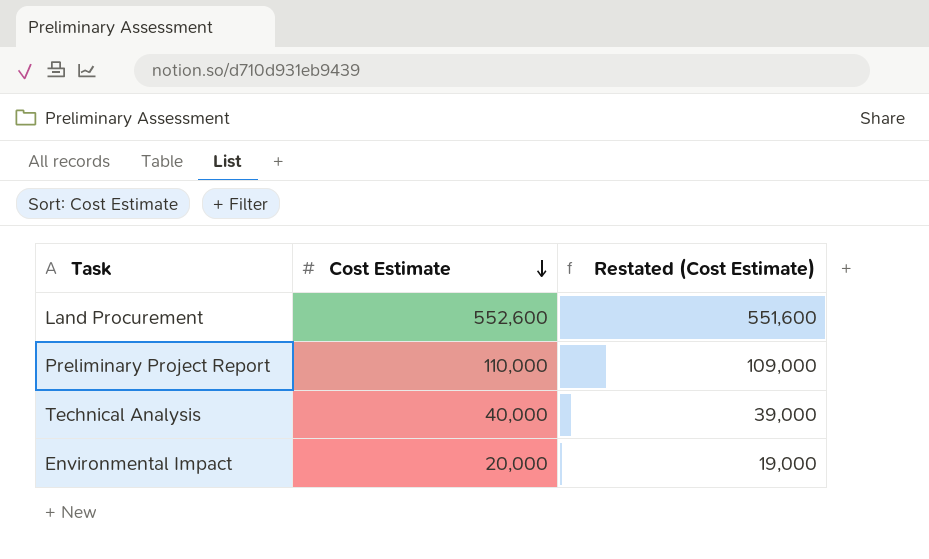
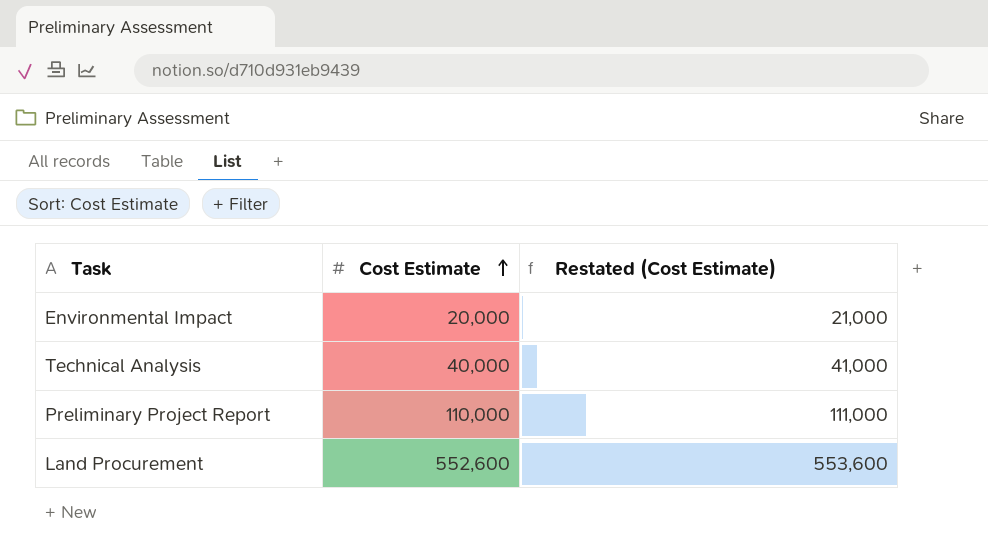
row order: Cost Estimate descending -> Cost Estimate ascending
column Restated (Cost Estimate) | formula: [Cost Estimate] - 1000 -> [Cost Estimate] + 1000

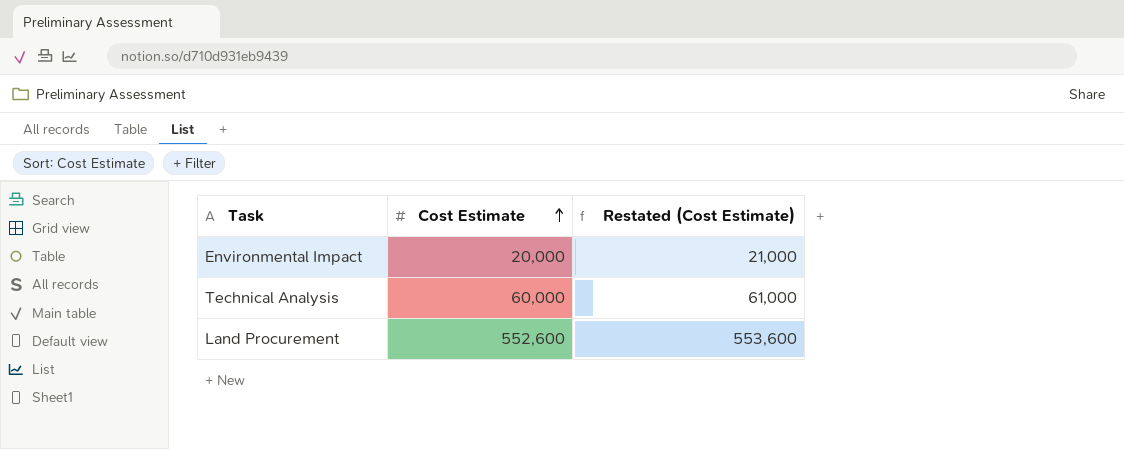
row Preliminary Project Report: 110,000 | 111,000 -> none
Technical Analysis | Cost Estimate: 40,000 -> 60,000
Technical Analysis | Restated (Cost Estimate): 41,000 -> 61,000

